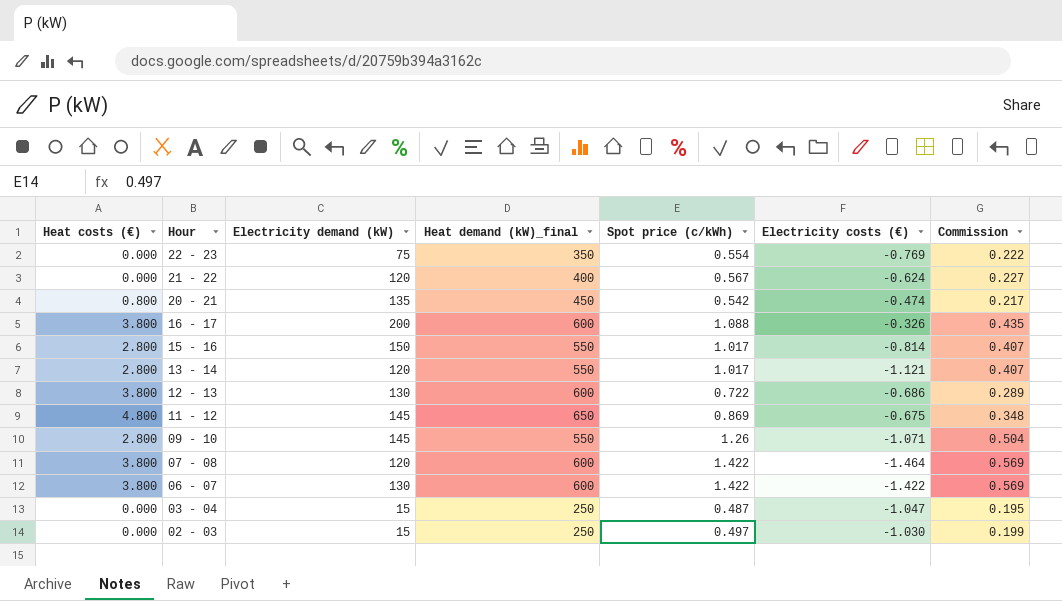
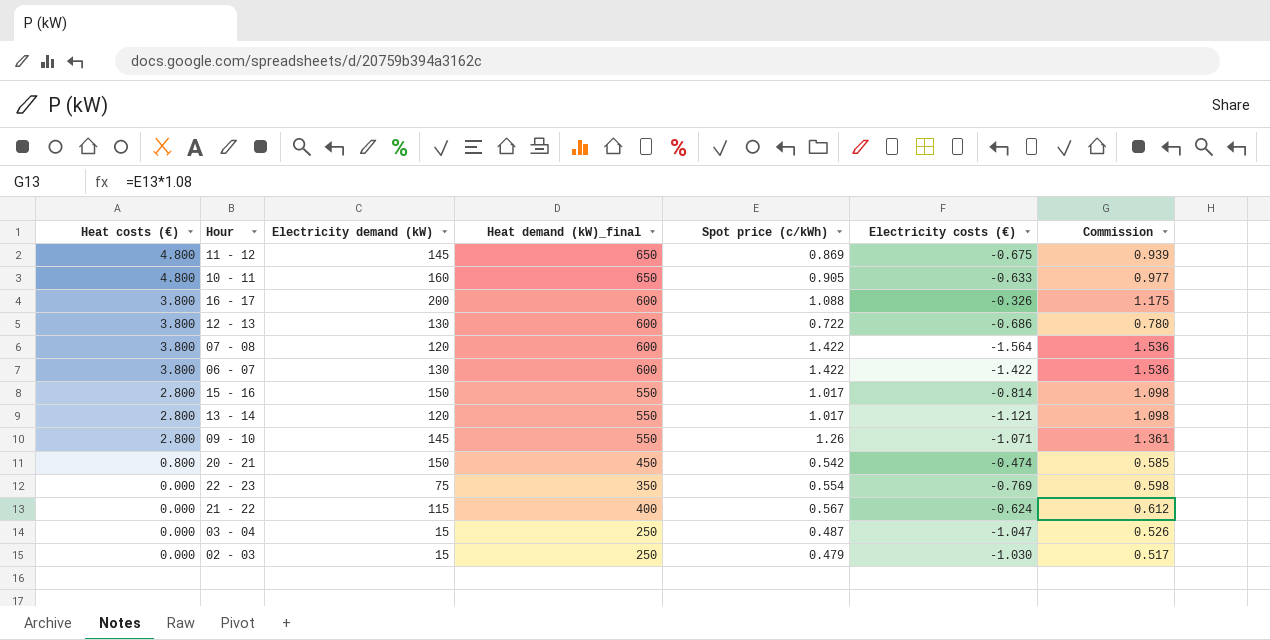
row order: Hour descending -> Heat costs (€) descending
column Commission | formula: [Spot price (c/kWh)] * 0.4 -> [Spot price (c/kWh)] * 1.08
row 10 - 11: none -> 4.800 | 160 | 650 | 0.905 | -0.633 | 0.977
07 - 08 | Electricity costs (€): -1.464 -> -1.564
20 - 21 | Electricity demand (kW): 135 -> 150
21 - 22 | Electricity demand (kW): 120 -> 115
02 - 03 | Spot price (c/kWh): 0.497 -> 0.479

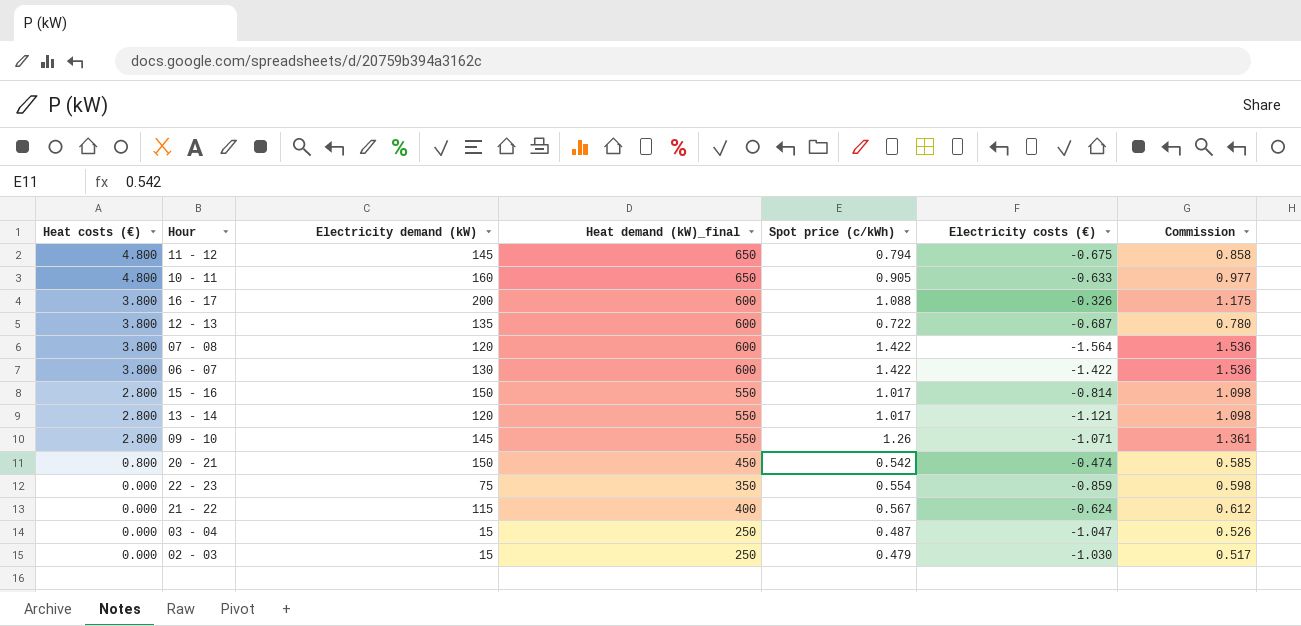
11 - 12 | Spot price (c/kWh): 0.869 -> 0.794
11 - 12 | Commission: 0.939 -> 0.858
12 - 13 | Electricity demand (kW): 130 -> 135
12 - 13 | Electricity costs (€): -0.686 -> -0.687
22 - 23 | Electricity costs (€): -0.769 -> -0.859

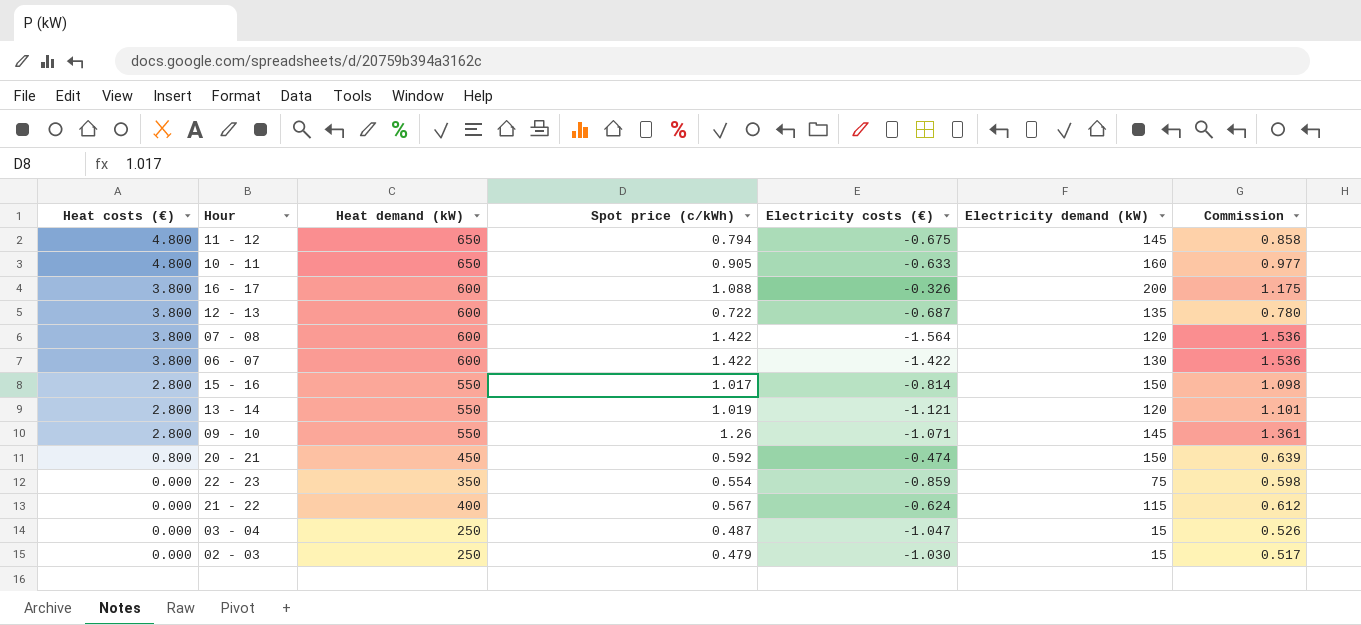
column name: Heat demand (kW)_final -> Heat demand (kW)
column Electricity demand (kW) | position: 3 -> 6
13 - 14 | Spot price (c/kWh): 1.017 -> 1.019
13 - 14 | Commission: 1.098 -> 1.101
20 - 21 | Spot price (c/kWh): 0.542 -> 0.592
20 - 21 | Commission: 0.585 -> 0.639

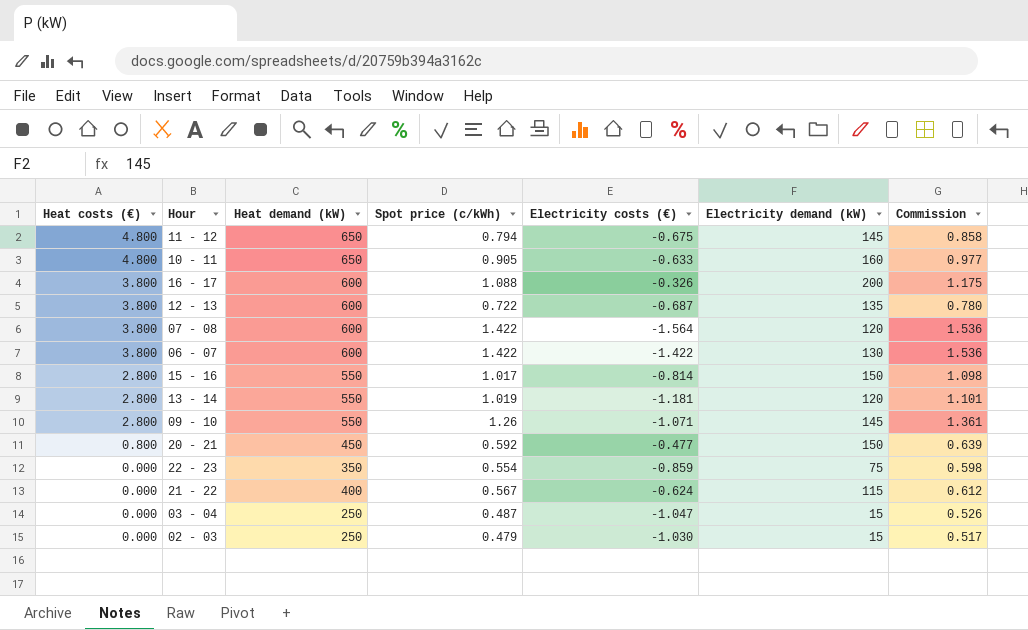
13 - 14 | Electricity costs (€): -1.121 -> -1.181
20 - 21 | Electricity costs (€): -0.474 -> -0.477

